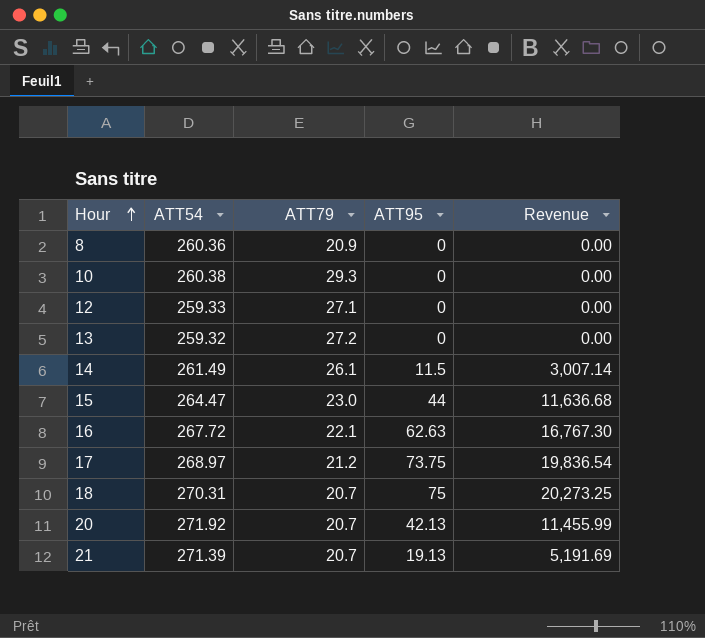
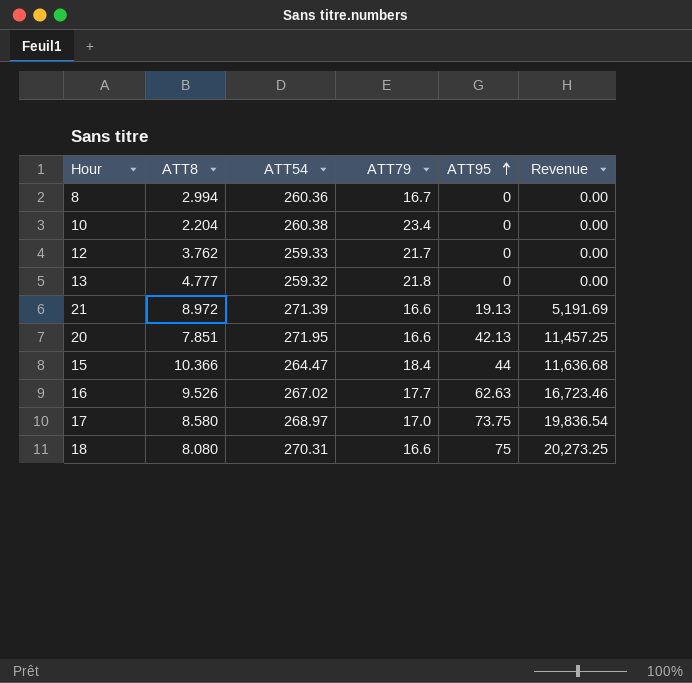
row order: Hour ascending -> ATT95 ascending
column ATT8 | position: none -> 2
row 14: 261.49 | 26.1 | 11.5 | 3,007.14 -> none
8 | ATT79: 20.9 -> 16.7
10 | ATT79: 29.3 -> 23.4
12 | ATT79: 27.1 -> 21.7
13 | ATT79: 27.2 -> 21.8
21 | ATT79: 20.7 -> 16.6
20 | ATT54: 271.92 -> 271.95
20 | ATT79: 20.7 -> 16.6
20 | Revenue: 11,455.99 -> 11,457.25
15 | ATT79: 23.0 -> 18.4
16 | ATT54: 267.72 -> 267.02
16 | ATT79: 22.1 -> 17.7
16 | Revenue: 16,767.30 -> 16,723.46
17 | ATT79: 21.2 -> 17.0
18 | ATT79: 20.7 -> 16.6

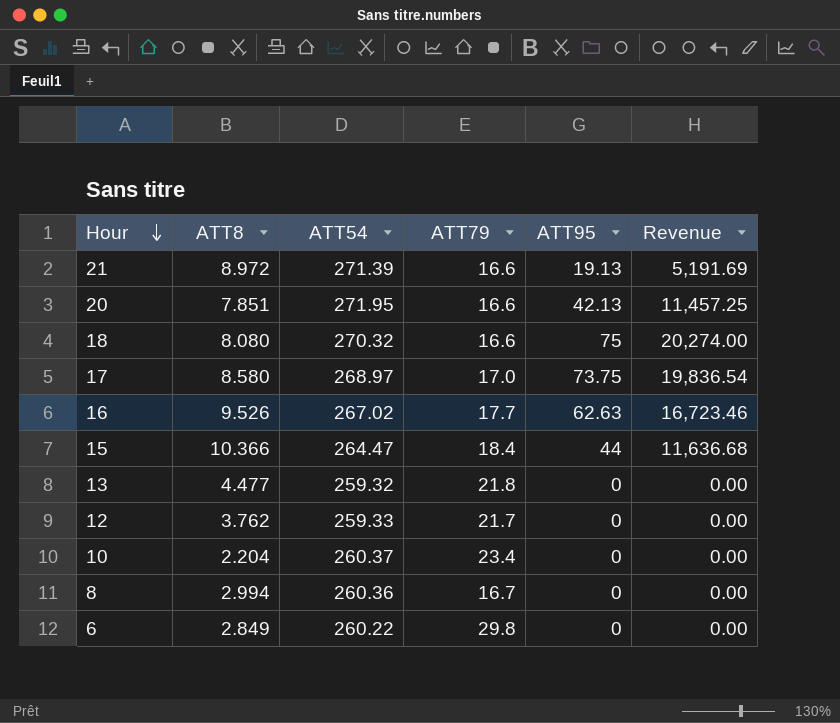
row order: ATT95 ascending -> Hour descending
18 | ATT54: 270.31 -> 270.32
18 | Revenue: 20,273.25 -> 20,274.00
13 | ATT8: 4.777 -> 4.477
10 | ATT54: 260.38 -> 260.37
row 6: none -> 2.849 | 260.22 | 29.8 | 0 | 0.00

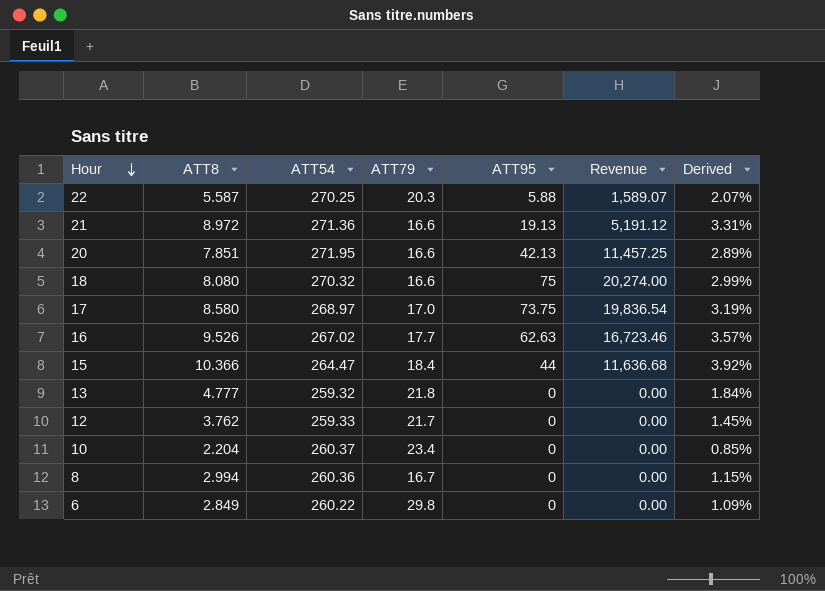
column Derived | formula: none -> [ATT8] / [ATT54]
row 22: none -> 5.587 | 270.25 | 20.3 | 5.88 | 1,589.07 | 2.07%
21 | ATT54: 271.39 -> 271.36
21 | Revenue: 5,191.69 -> 5,191.12
13 | ATT8: 4.477 -> 4.777

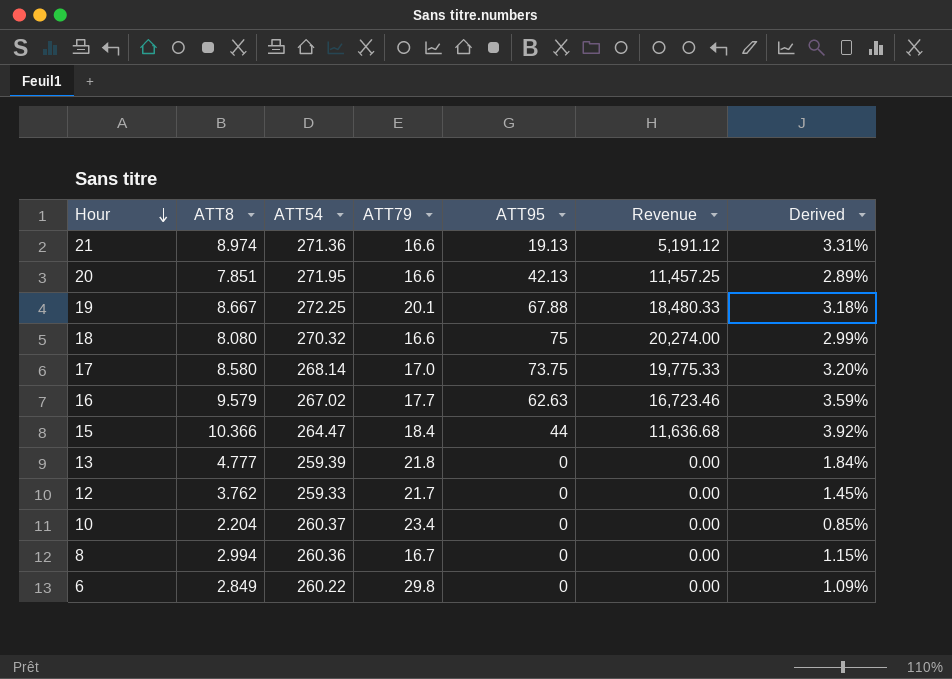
row 22: 5.587 | 270.25 | 20.3 | 5.88 | 1,589.07 | 2.07% -> none
21 | ATT8: 8.972 -> 8.974
row 19: none -> 8.667 | 272.25 | 20.1 | 67.88 | 18,480.33 | 3.18%
17 | ATT54: 268.97 -> 268.14
17 | Revenue: 19,836.54 -> 19,775.33
17 | Derived: 3.19% -> 3.20%
16 | ATT8: 9.526 -> 9.579
16 | Derived: 3.57% -> 3.59%
13 | ATT54: 259.32 -> 259.39

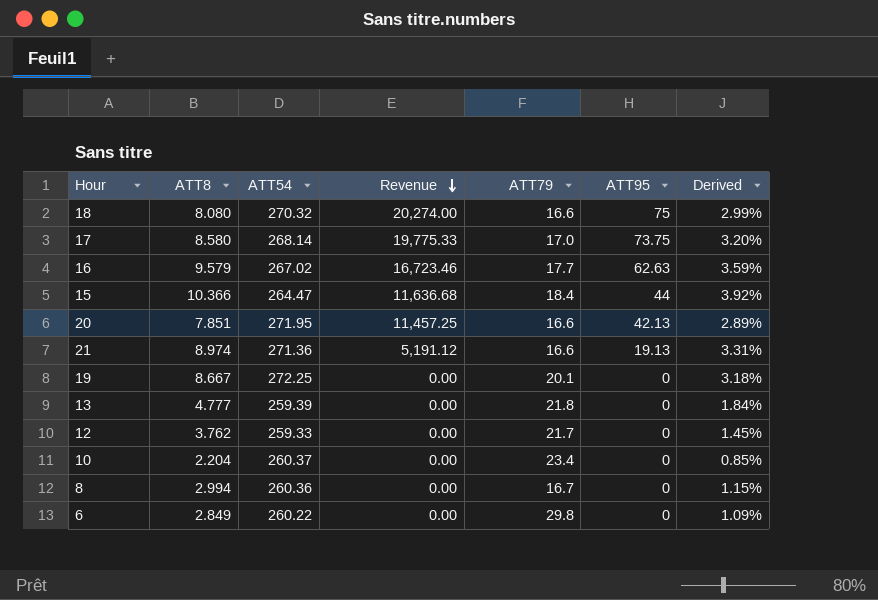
row order: Hour descending -> Revenue descending
column Revenue | position: 6 -> 4
19 | Revenue: 18,480.33 -> 0.00
19 | ATT95: 67.88 -> 0

